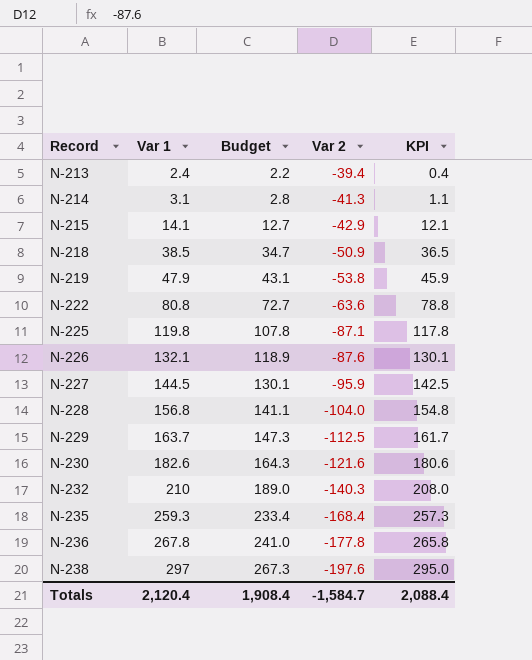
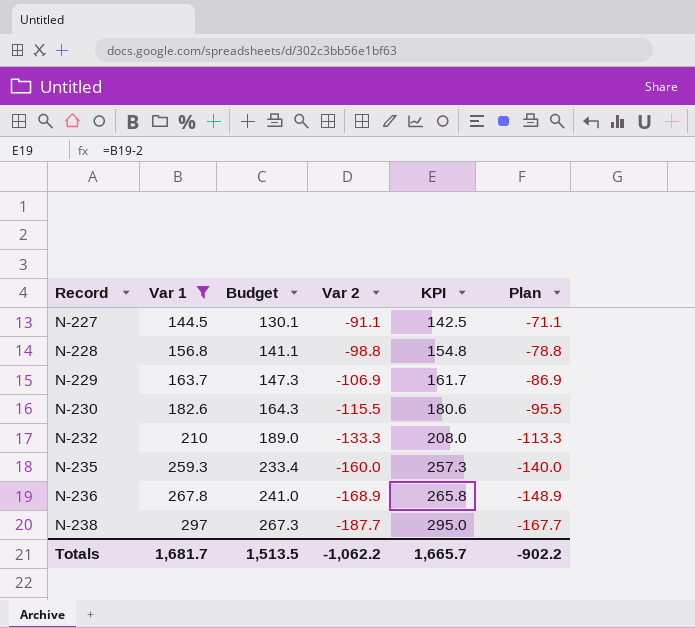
filter: none -> Var 1 >= 144.5
column Plan | formula: none -> [Var 2] + 20
N-227 | Var 2: -95.9 -> -91.1
N-228 | Var 2: -104.0 -> -98.8
N-229 | Var 2: -112.5 -> -106.9
N-230 | Var 2: -121.6 -> -115.5
N-232 | Var 2: -140.3 -> -133.3
N-235 | Var 2: -168.4 -> -160.0
N-236 | Var 2: -177.8 -> -168.9
N-238 | Var 2: -197.6 -> -187.7
Totals | Var 1: 2,120.4 -> 1,681.7
Totals | Budget: 1,908.4 -> 1,513.5
Totals | Var 2: -1,584.7 -> -1,062.2
Totals | KPI: 2,088.4 -> 1,665.7

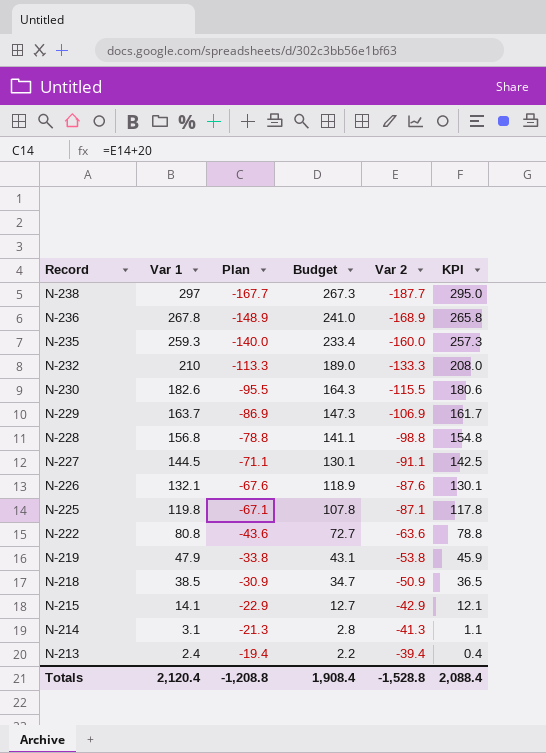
filter: Var 1 >= 144.5 -> none
row order: Record ascending -> Record descending
column Plan | position: 6 -> 3
Totals | Var 1: 1,681.7 -> 2,120.4
Totals | Plan: -902.2 -> -1,208.8
Totals | Budget: 1,513.5 -> 1,908.4
Totals | Var 2: -1,062.2 -> -1,528.8
Totals | KPI: 1,665.7 -> 2,088.4

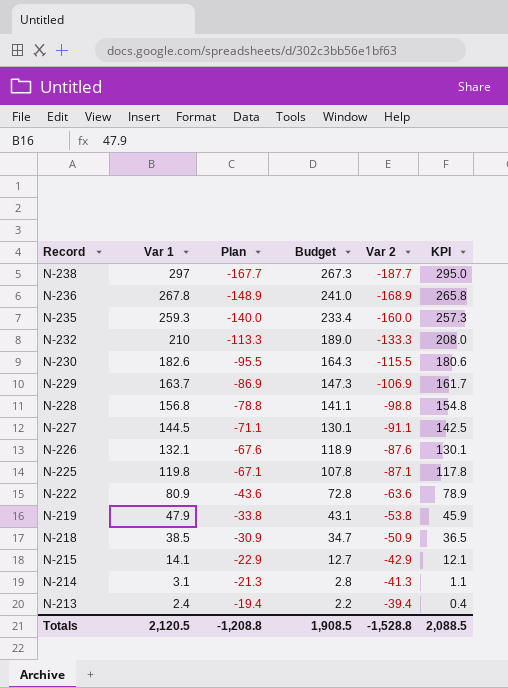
N-222 | Var 1: 80.8 -> 80.9
N-222 | Budget: 72.7 -> 72.8
N-222 | KPI: 78.8 -> 78.9
Totals | Var 1: 2,120.4 -> 2,120.5
Totals | Budget: 1,908.4 -> 1,908.5
Totals | KPI: 2,088.4 -> 2,088.5

